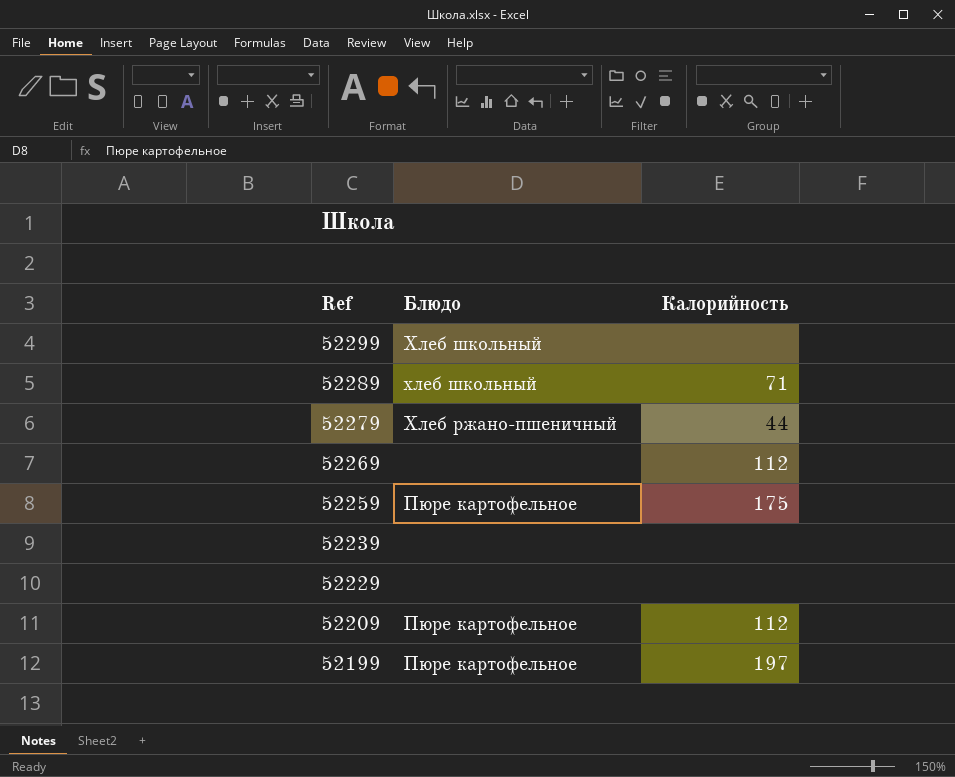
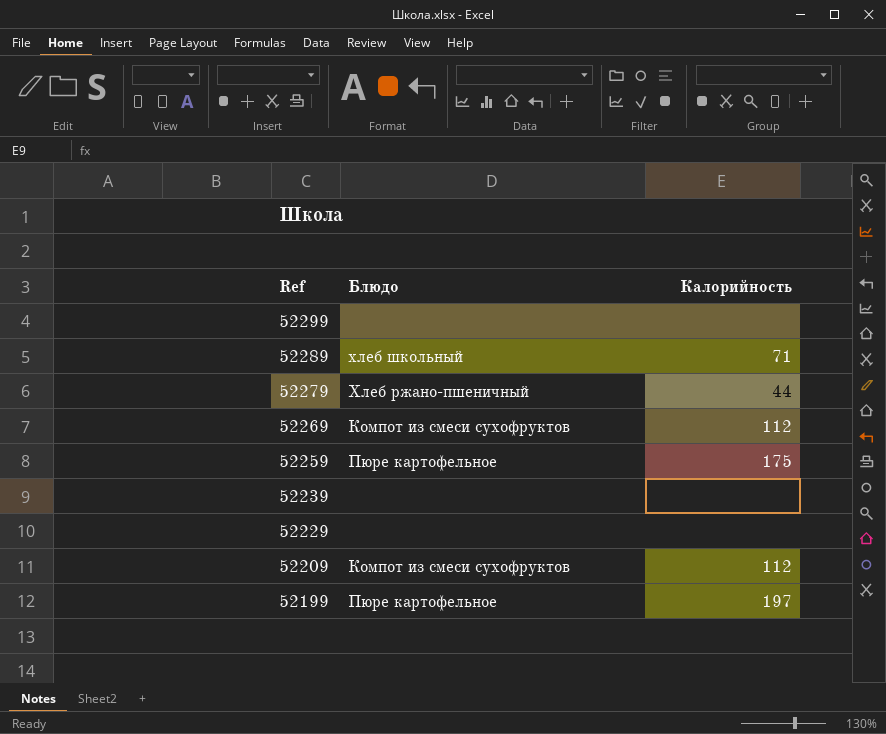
52299 | Блюдо: Хлеб школьный -> none
52269 | Блюдо: none -> Компот из смеси сухофруктов
52209 | Блюдо: Пюре картофельное -> Компот из смеси сухофруктов

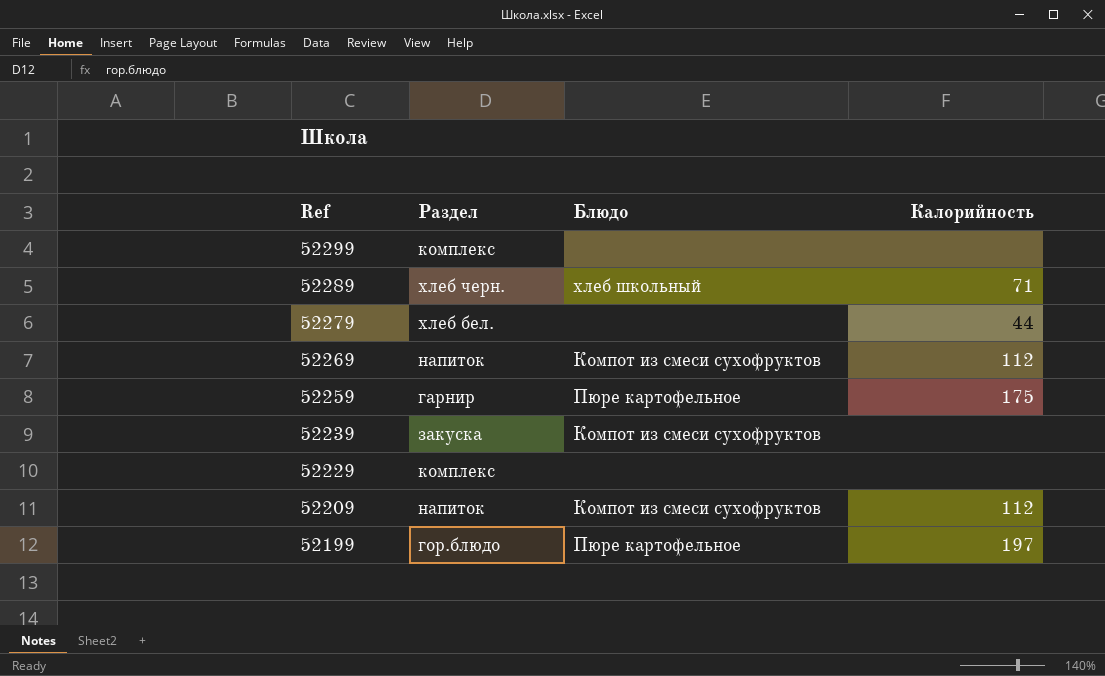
column Раздел | position: none -> 2
52279 | Блюдо: Хлеб ржано-пшеничный -> none
52239 | Блюдо: none -> Компот из смеси сухофруктов

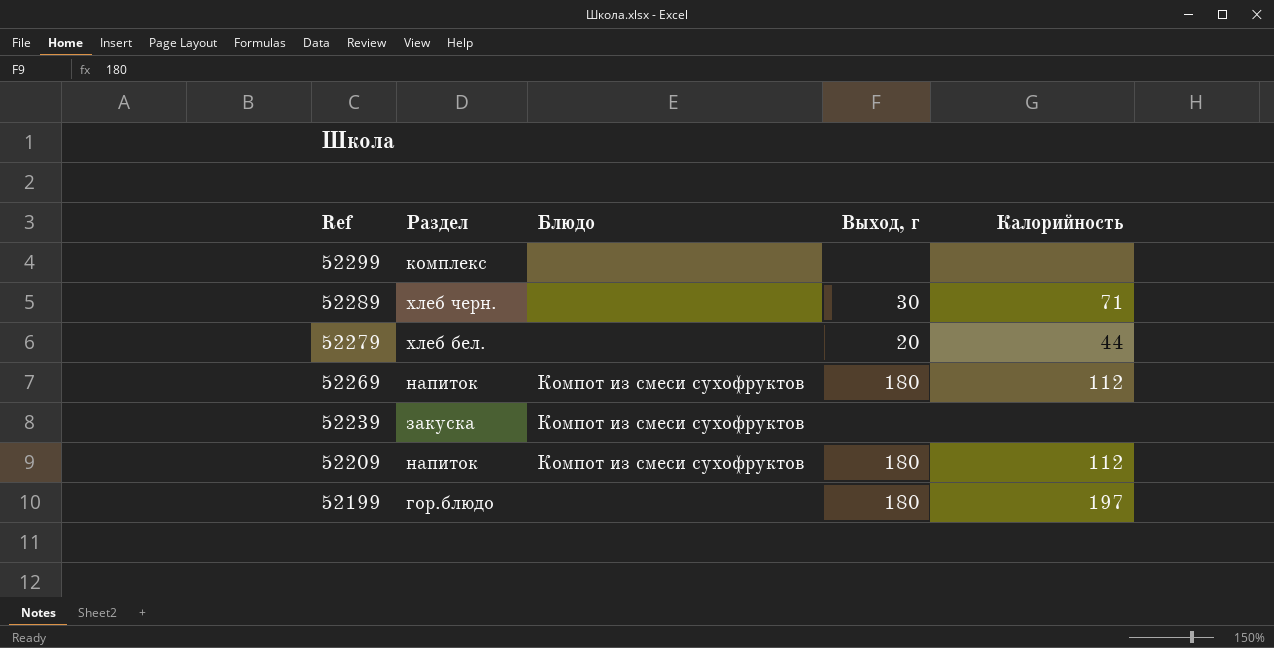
column Выход, г | position: none -> 4
row 52259: гарнир | Пюре картофельное | 175 -> none
row 52229: комплекс | none | none -> none
52289 | Блюдо: хлеб школьный -> none
52199 | Блюдо: Пюре картофельное -> none

